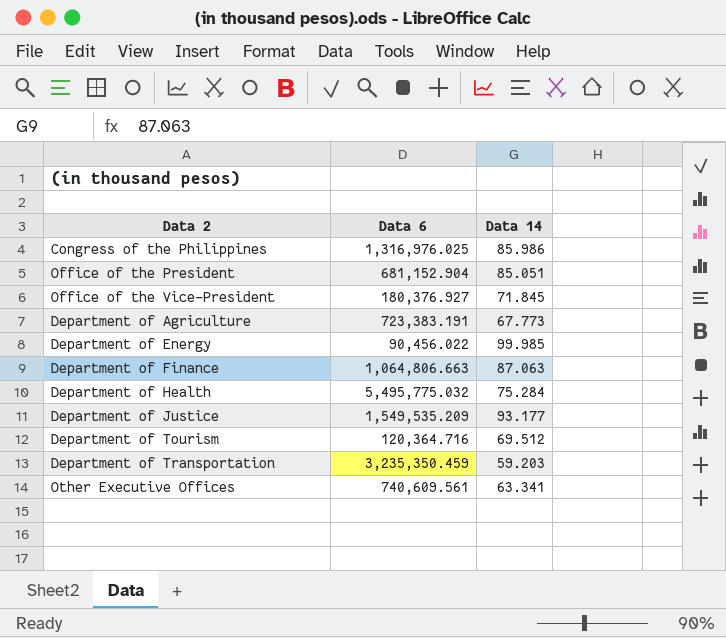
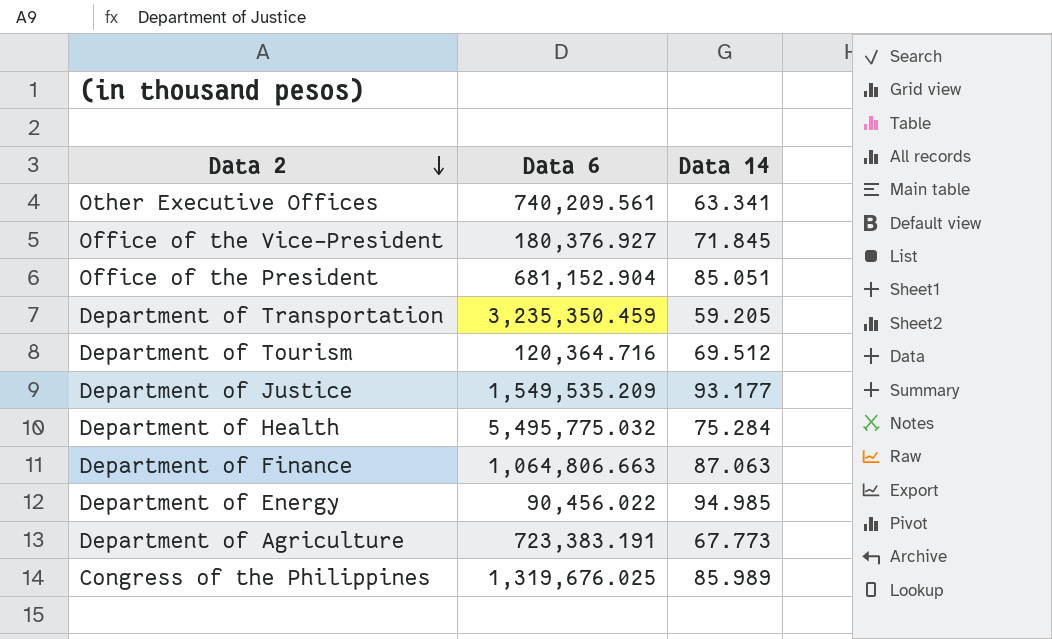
row order: none -> Data 2 descending
Other Executive Offices | Data 6: 740,609.561 -> 740,209.561
Department of Transportation | Data 14: 59.203 -> 59.205
Department of Energy | Data 14: 99.985 -> 94.985
Congress of the Philippines | Data 6: 1,316,976.025 -> 1,319,676.025
Congress of the Philippines | Data 14: 85.986 -> 85.989

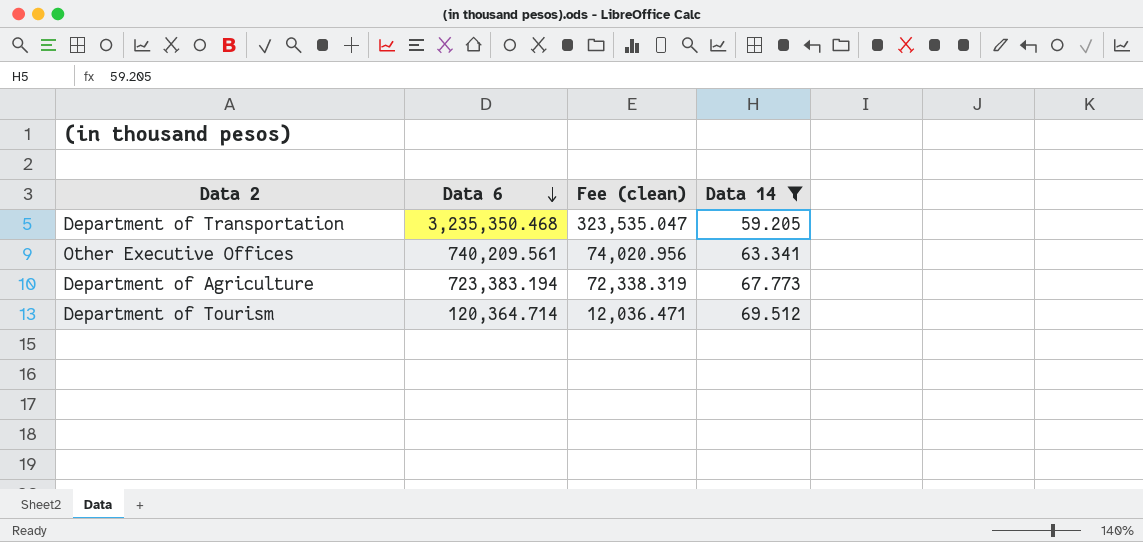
filter: none -> Data 14 <= 69.512
row order: Data 2 descending -> Data 6 descending
column Fee (clean) | formula: none -> [Data 6] * 0.1
Department of Transportation | Data 6: 3,235,350.459 -> 3,235,350.468
Department of Agriculture | Data 6: 723,383.191 -> 723,383.194
Department of Tourism | Data 6: 120,364.716 -> 120,364.714

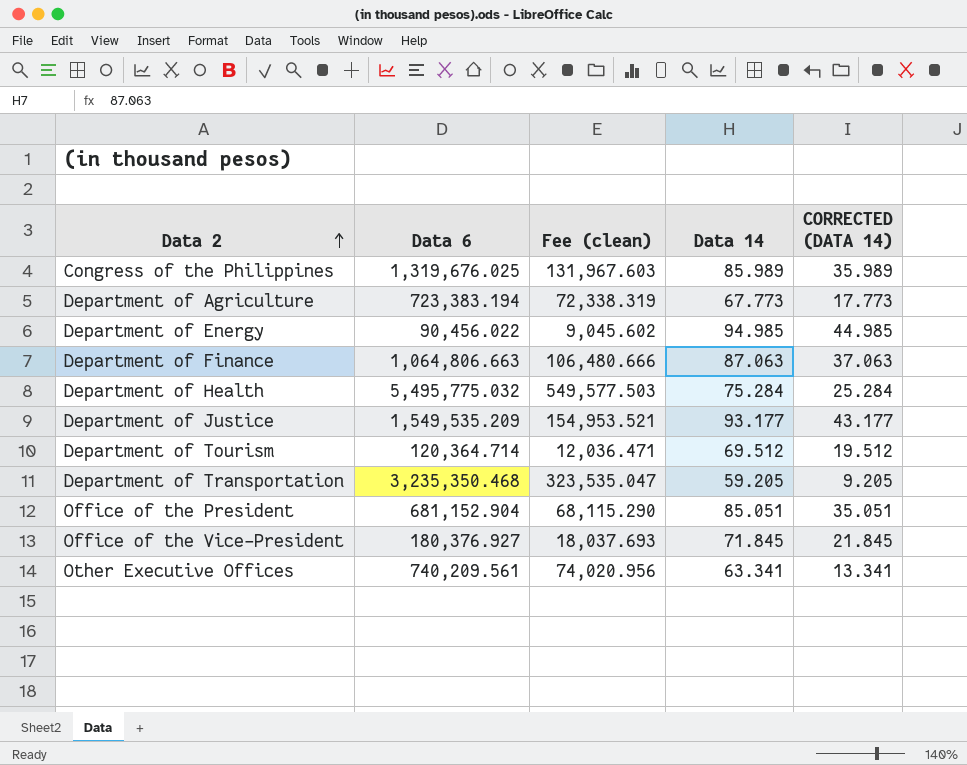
filter: Data 14 <= 69.512 -> none
row order: Data 6 descending -> Data 2 ascending
column CORRECTED (DATA 14) | formula: none -> [Data 14] - 50

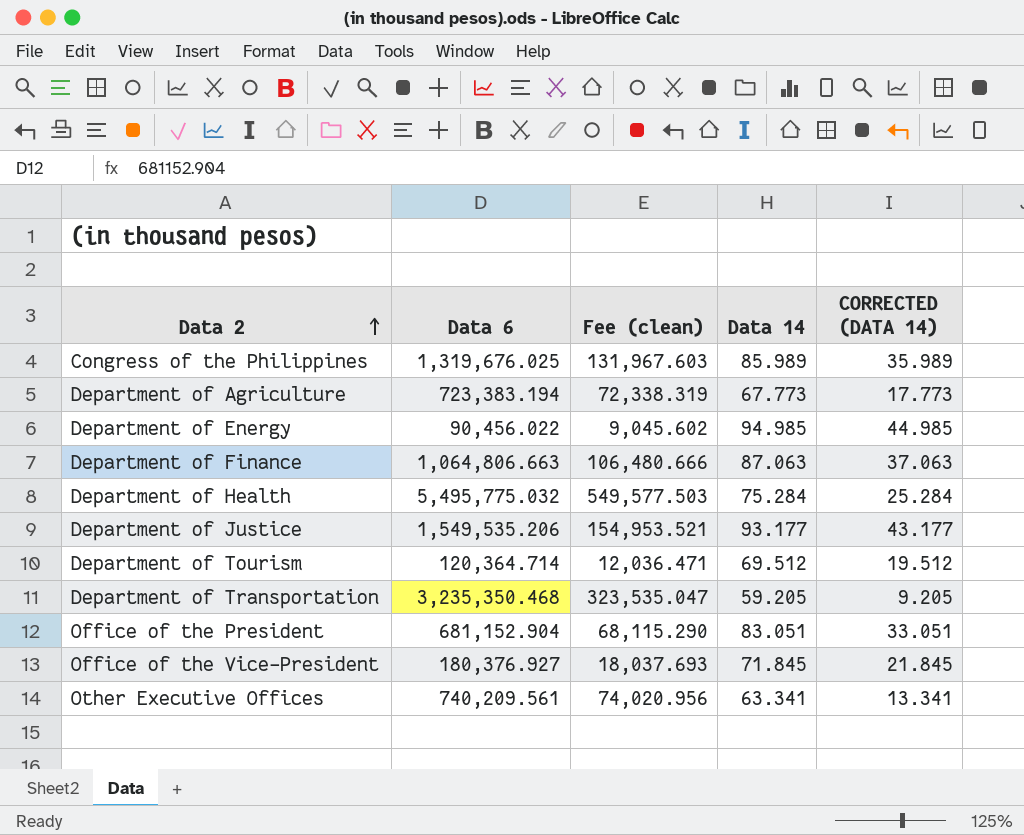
Department of Justice | Data 6: 1,549,535.209 -> 1,549,535.206
Office of the President | Data 14: 85.051 -> 83.051
Office of the President | CORRECTED (DATA 14): 35.051 -> 33.051

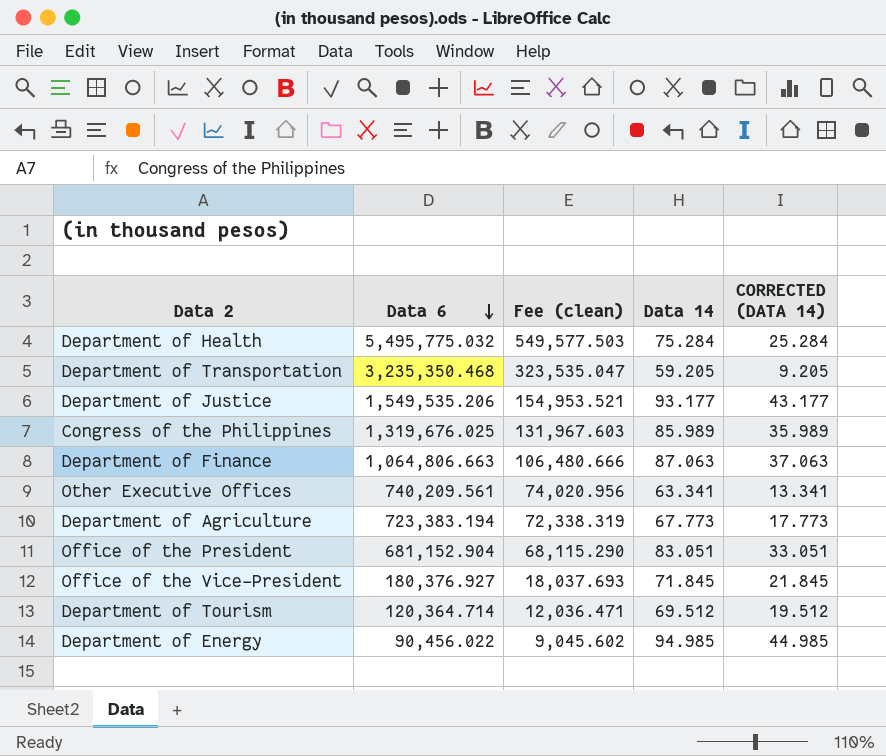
row order: Data 2 ascending -> Data 6 descending

